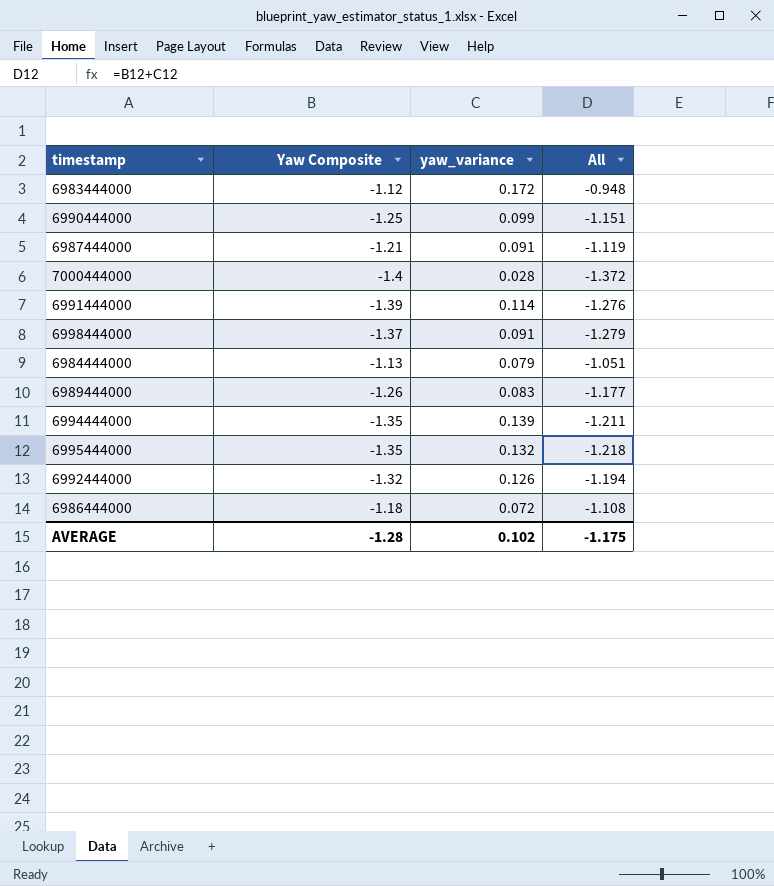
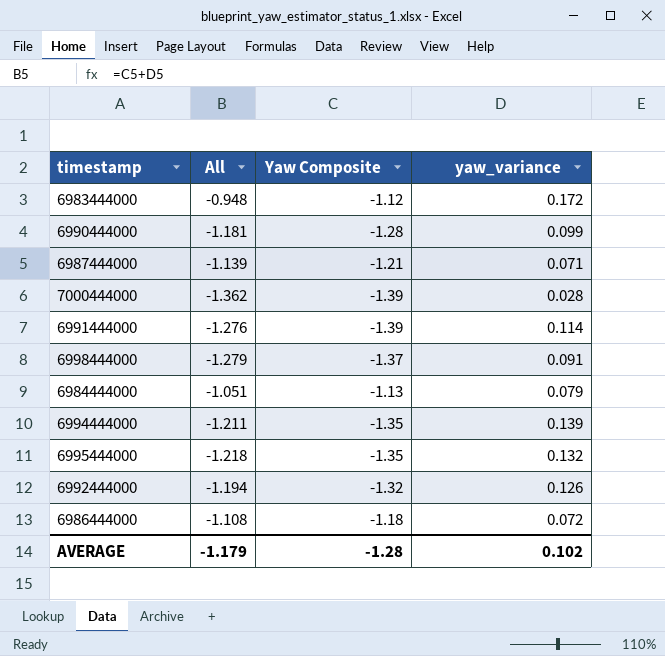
column All | position: 4 -> 2
row 6989444000: -1.26 | 0.083 | -1.177 -> none
6990444000 | All: -1.151 -> -1.181
6990444000 | Yaw Composite: -1.25 -> -1.28
6987444000 | All: -1.119 -> -1.139
6987444000 | yaw_variance: 0.091 -> 0.071
7000444000 | All: -1.372 -> -1.362
7000444000 | Yaw Composite: -1.4 -> -1.39
AVERAGE | All: -1.175 -> -1.179

